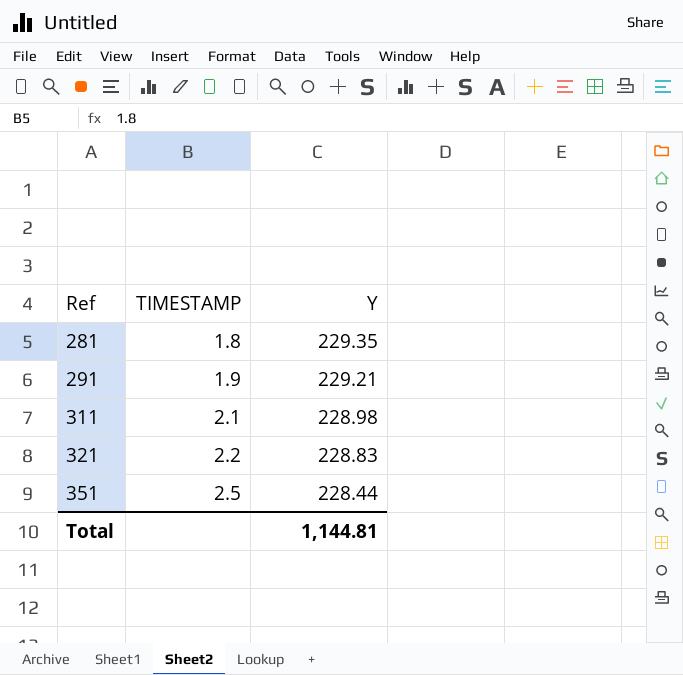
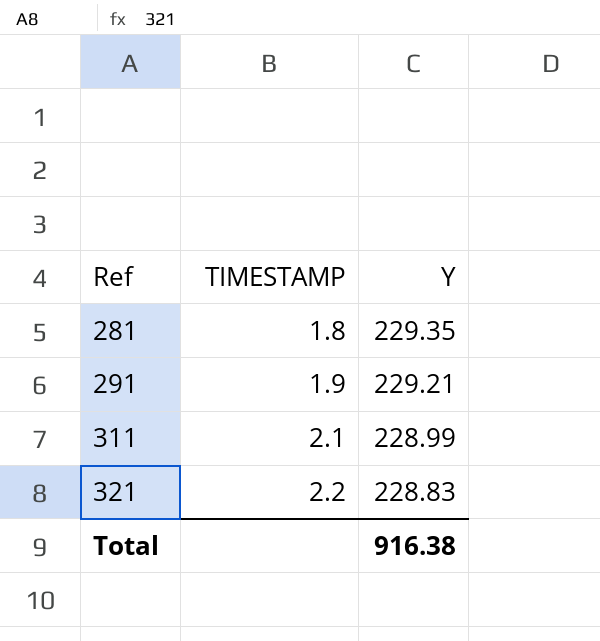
row 351: 2.5 | 228.44 -> none
311 | Y: 228.98 -> 228.99
Total | Y: 1,144.81 -> 916.38

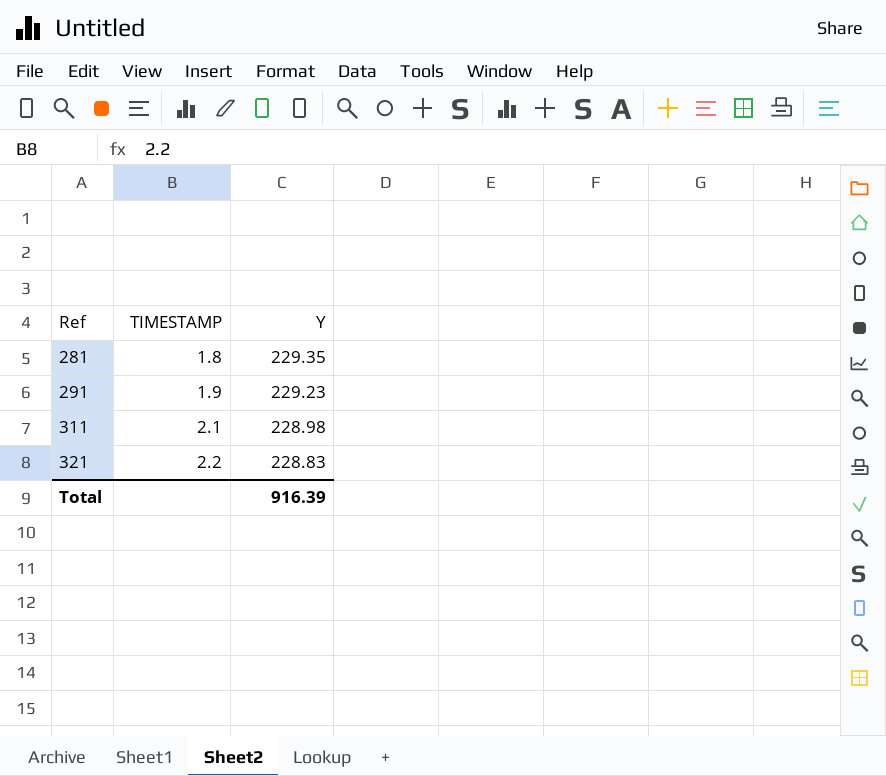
291 | Y: 229.21 -> 229.23
311 | Y: 228.99 -> 228.98
Total | Y: 916.38 -> 916.39

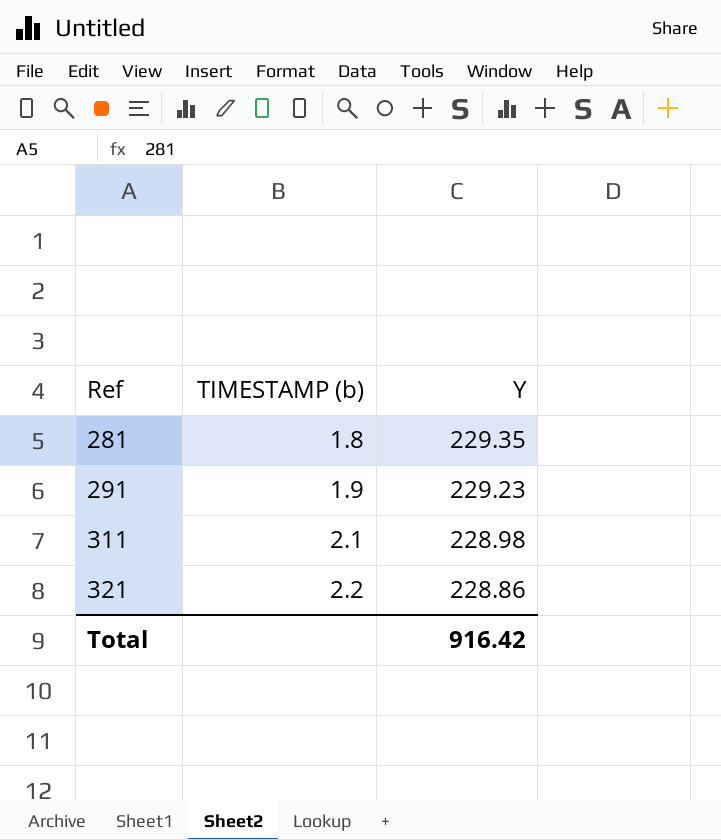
column name: TIMESTAMP -> TIMESTAMP (b)
321 | Y: 228.83 -> 228.86
Total | Y: 916.39 -> 916.42

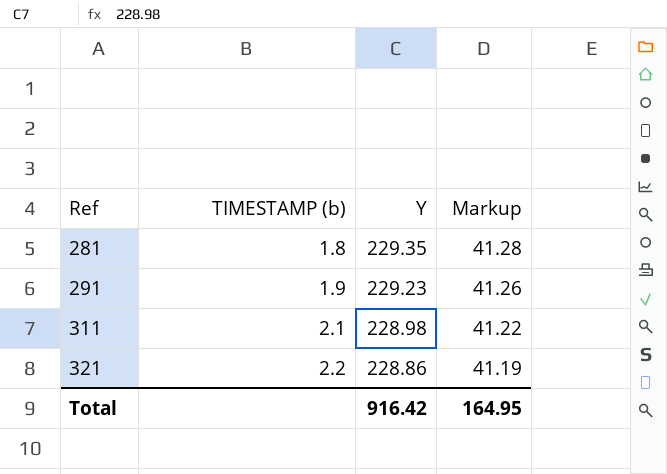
column Markup | formula: none -> [Y] * 0.18

